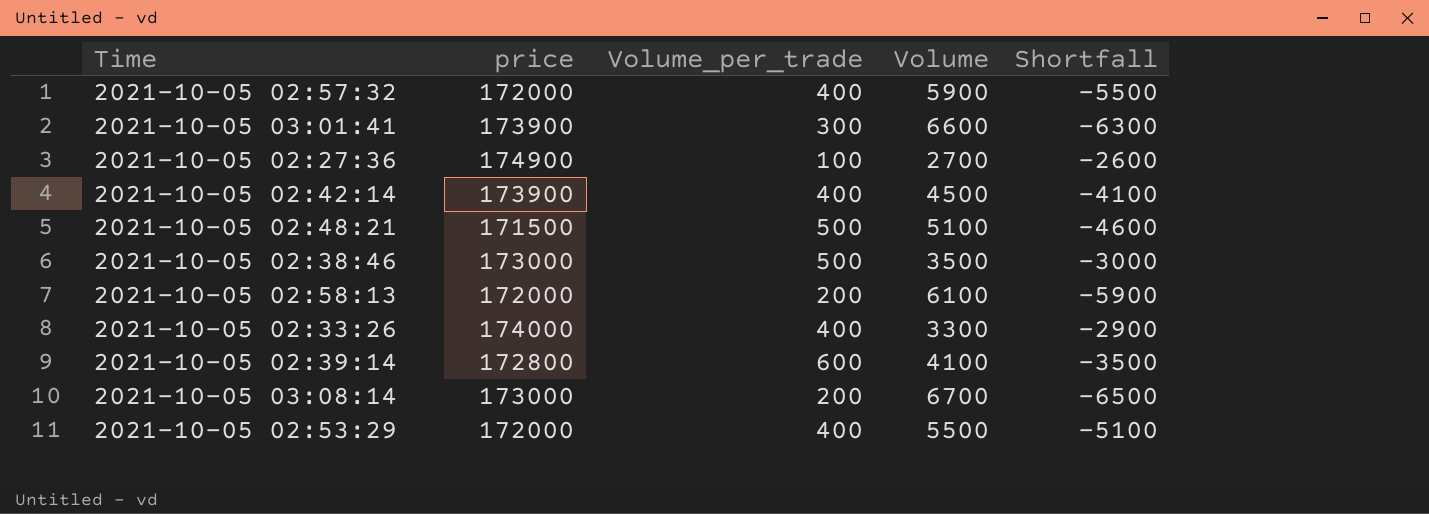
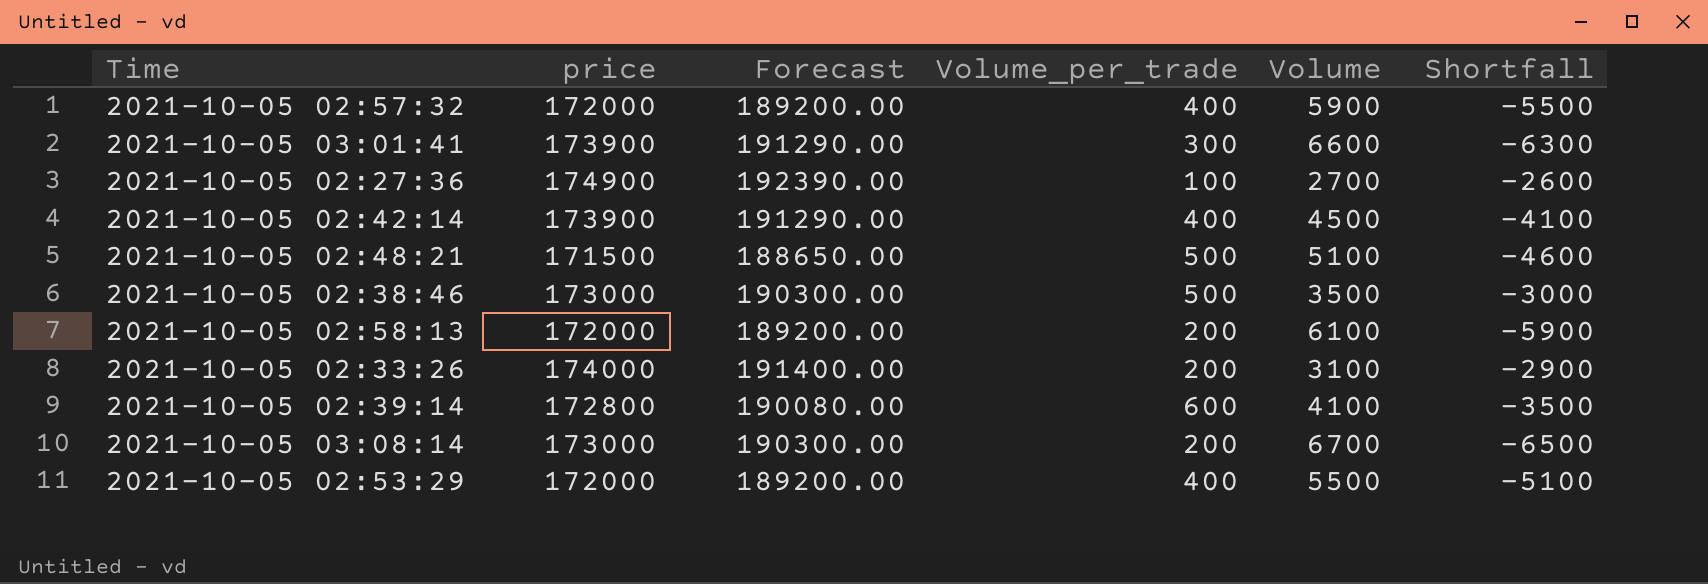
column Forecast | formula: none -> [price] * 1.1
2021-10-05 02:33:26 | Volume_per_trade: 400 -> 200
2021-10-05 02:33:26 | Volume: 3300 -> 3100

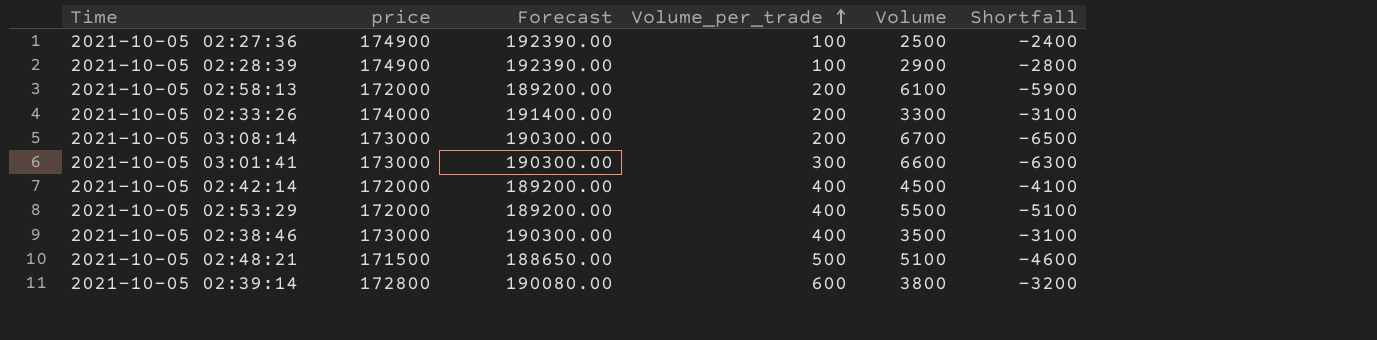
row order: none -> Volume_per_trade ascending
row 2021-10-05 02:57:32: 172000 | 189200.00 | 400 | 5900 | -5500 -> none
2021-10-05 02:27:36 | Volume: 2700 -> 2500
2021-10-05 02:27:36 | Shortfall: -2600 -> -2400
row 2021-10-05 02:28:39: none -> 174900 | 192390.00 | 100 | 2900 | -2800
2021-10-05 02:33:26 | Volume: 3100 -> 3300
2021-10-05 02:33:26 | Shortfall: -2900 -> -3100
2021-10-05 03:01:41 | price: 173900 -> 173000
2021-10-05 03:01:41 | Forecast: 191290.00 -> 190300.00
2021-10-05 02:42:14 | price: 173900 -> 172000
2021-10-05 02:42:14 | Forecast: 191290.00 -> 189200.00
2021-10-05 02:38:46 | Volume_per_trade: 500 -> 400
2021-10-05 02:38:46 | Shortfall: -3000 -> -3100
2021-10-05 02:39:14 | Volume: 4100 -> 3800
2021-10-05 02:39:14 | Shortfall: -3500 -> -3200

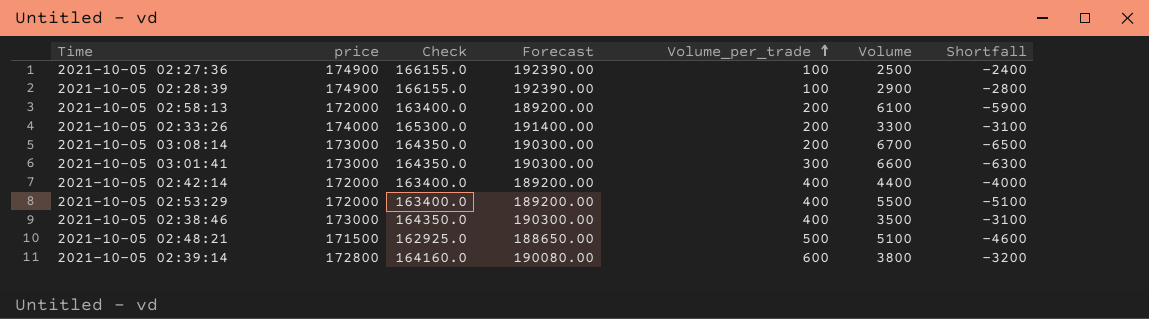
column Check | formula: none -> [price] * 0.95
2021-10-05 02:42:14 | Volume: 4500 -> 4400
2021-10-05 02:42:14 | Shortfall: -4100 -> -4000

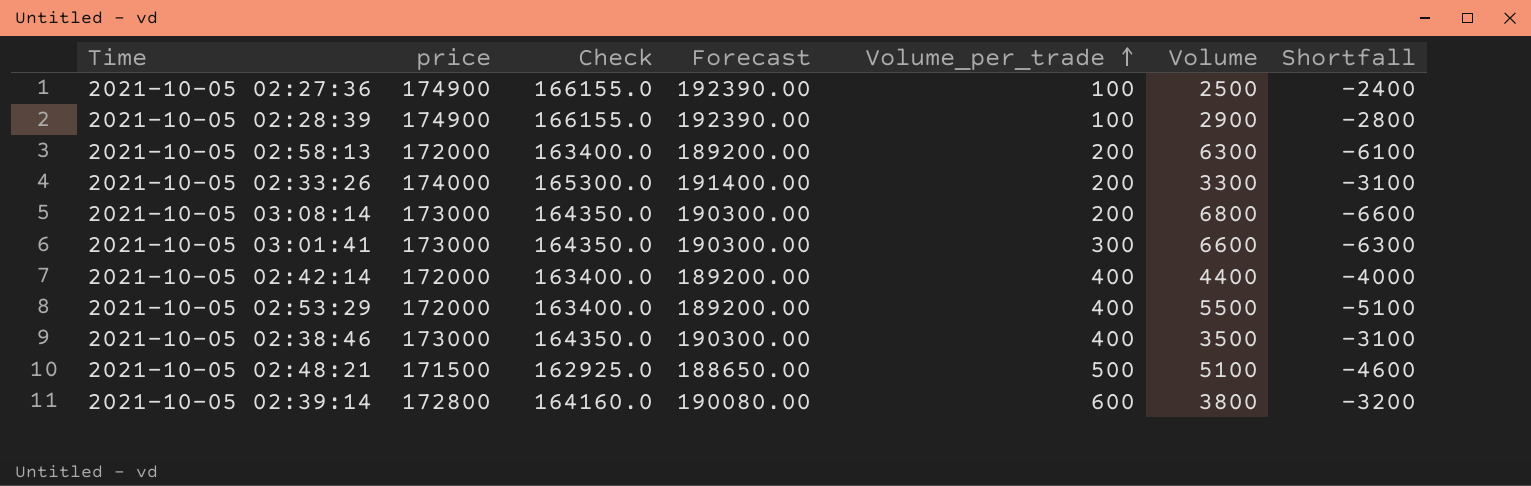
2021-10-05 02:58:13 | Volume: 6100 -> 6300
2021-10-05 02:58:13 | Shortfall: -5900 -> -6100
2021-10-05 03:08:14 | Volume: 6700 -> 6800
2021-10-05 03:08:14 | Shortfall: -6500 -> -6600

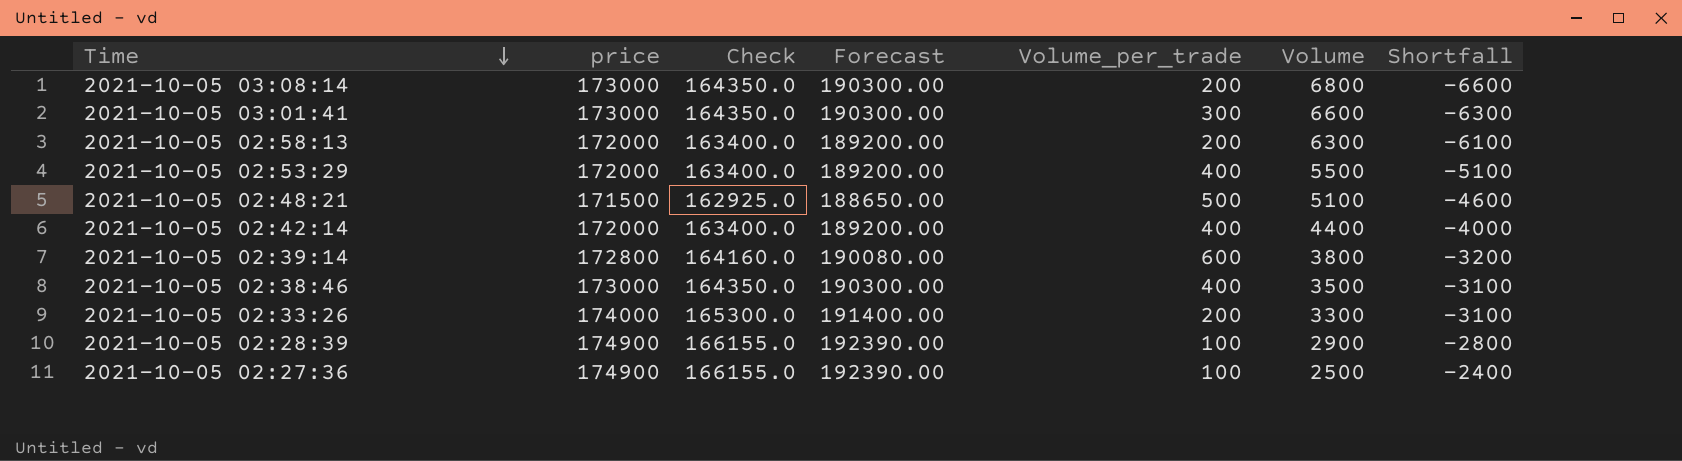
row order: Volume_per_trade ascending -> Time descending

